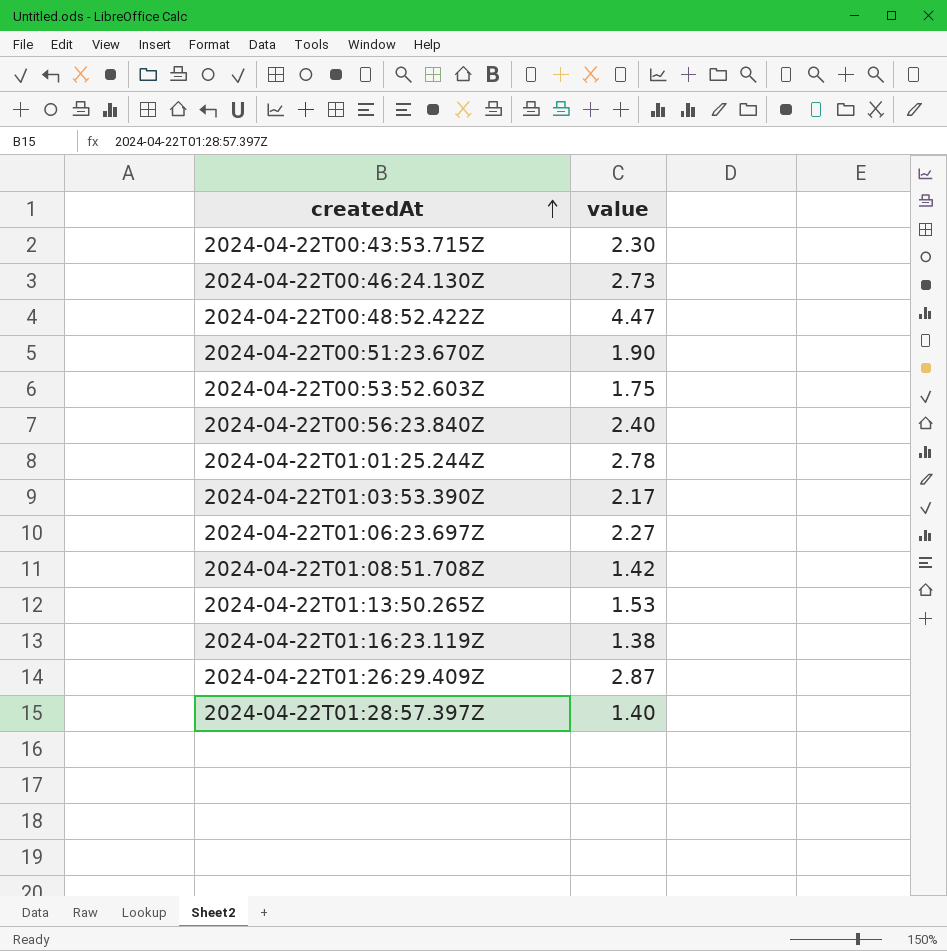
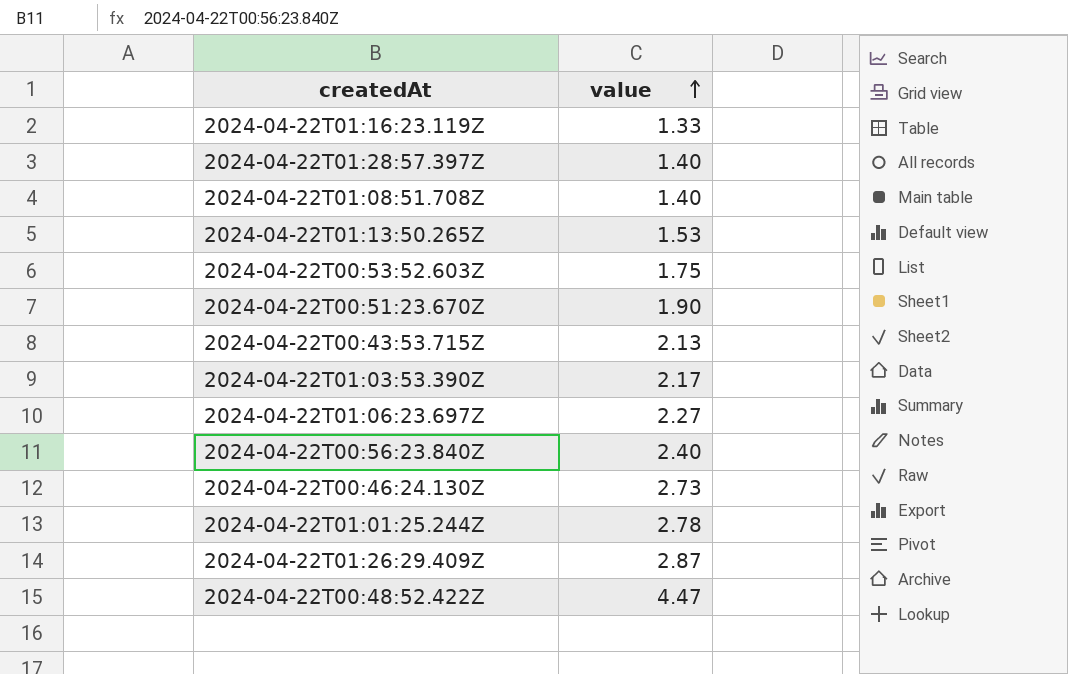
row order: createdAt ascending -> value ascending
2024-04-22T01:16:23.119Z | value: 1.38 -> 1.33
2024-04-22T01:08:51.708Z | value: 1.42 -> 1.40
2024-04-22T00:43:53.715Z | value: 2.30 -> 2.13

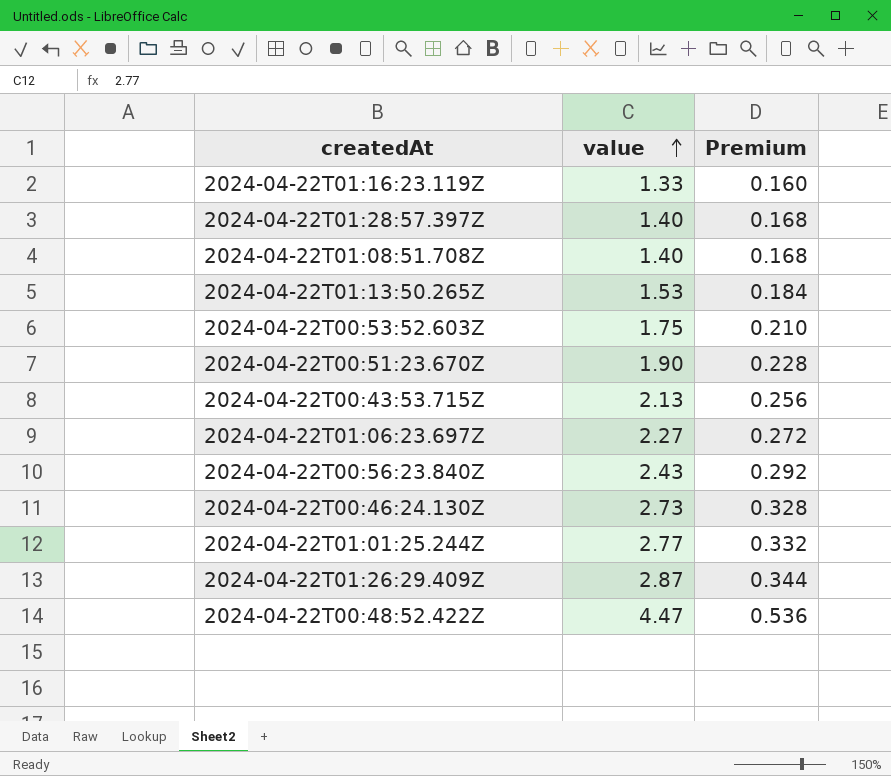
column Premium | formula: none -> [value] * 0.12
row 2024-04-22T01:03:53.390Z: 2.17 -> none
2024-04-22T00:56:23.840Z | value: 2.40 -> 2.43
2024-04-22T01:01:25.244Z | value: 2.78 -> 2.77

